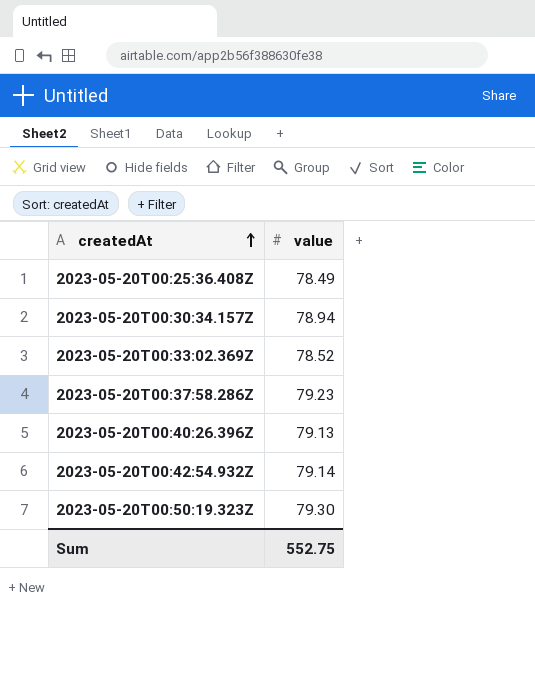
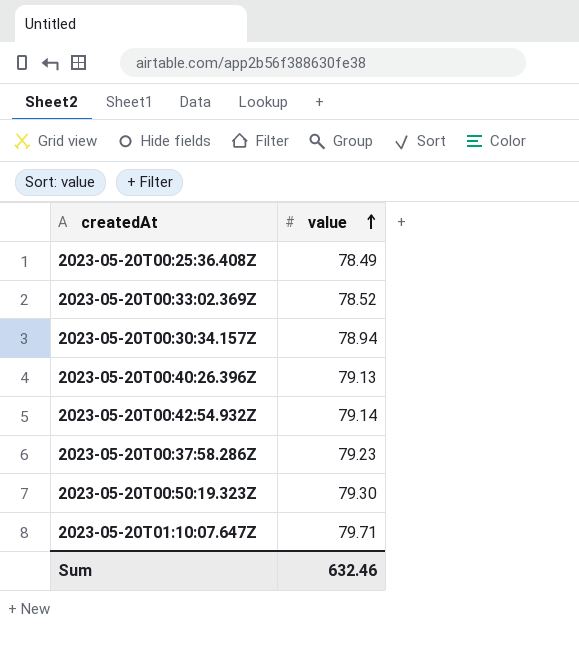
row order: createdAt ascending -> value ascending
row 2023-05-20T01:10:07.647Z: none -> 79.71
Sum | value: 552.75 -> 632.46

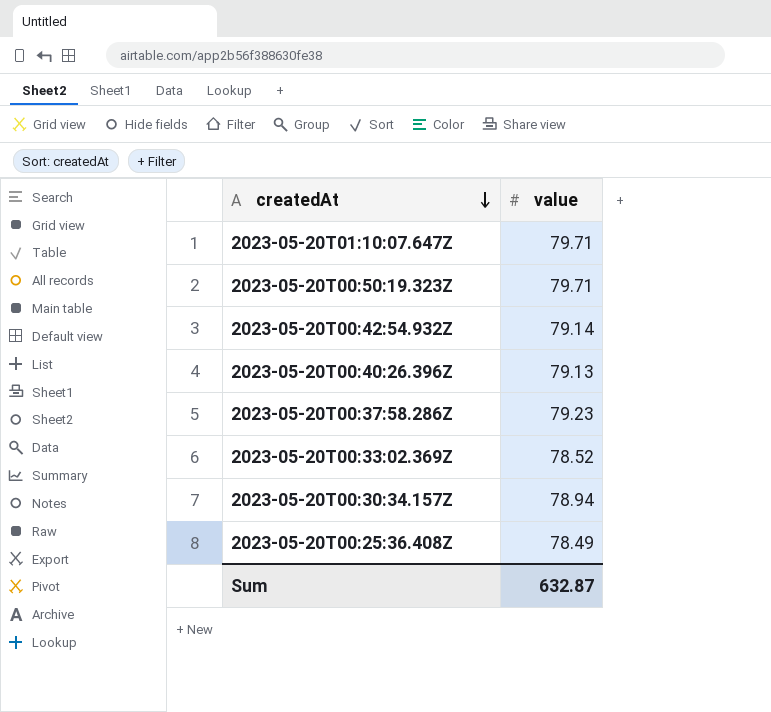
row order: value ascending -> createdAt descending
2023-05-20T00:50:19.323Z | value: 79.30 -> 79.71
Sum | value: 632.46 -> 632.87

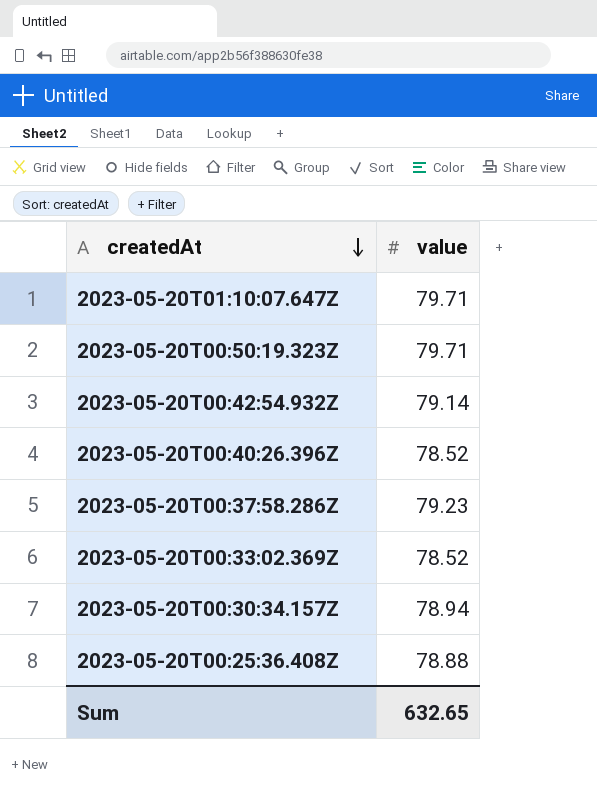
2023-05-20T00:40:26.396Z | value: 79.13 -> 78.52
2023-05-20T00:25:36.408Z | value: 78.49 -> 78.88
Sum | value: 632.87 -> 632.65

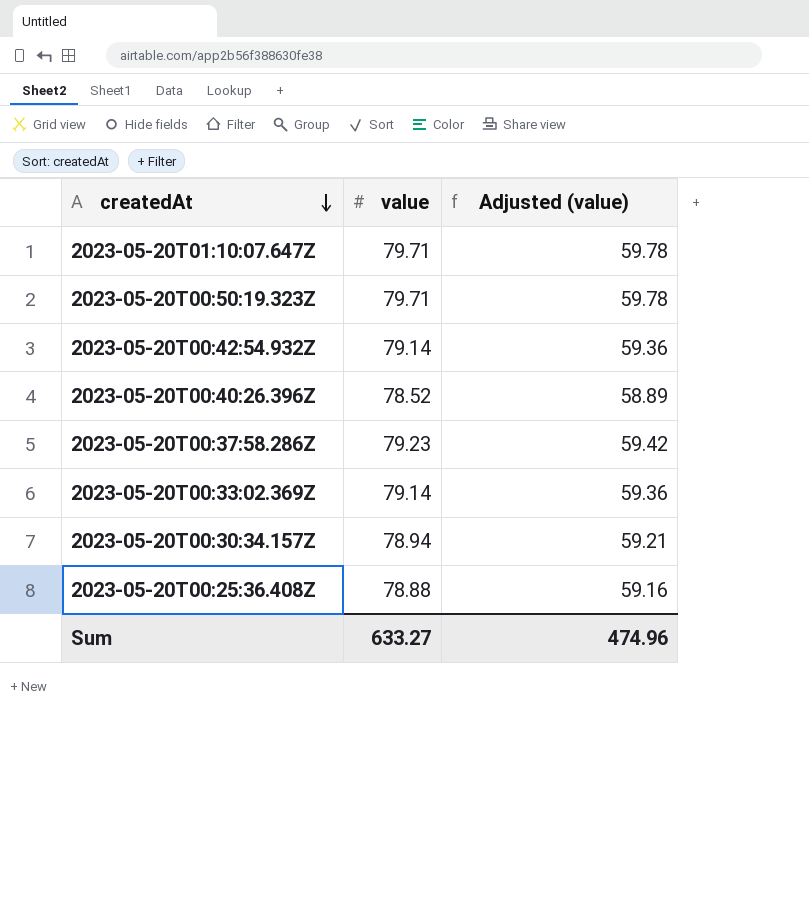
column Adjusted (value) | formula: none -> [value] * 0.75
2023-05-20T00:33:02.369Z | value: 78.52 -> 79.14
Sum | value: 632.65 -> 633.27

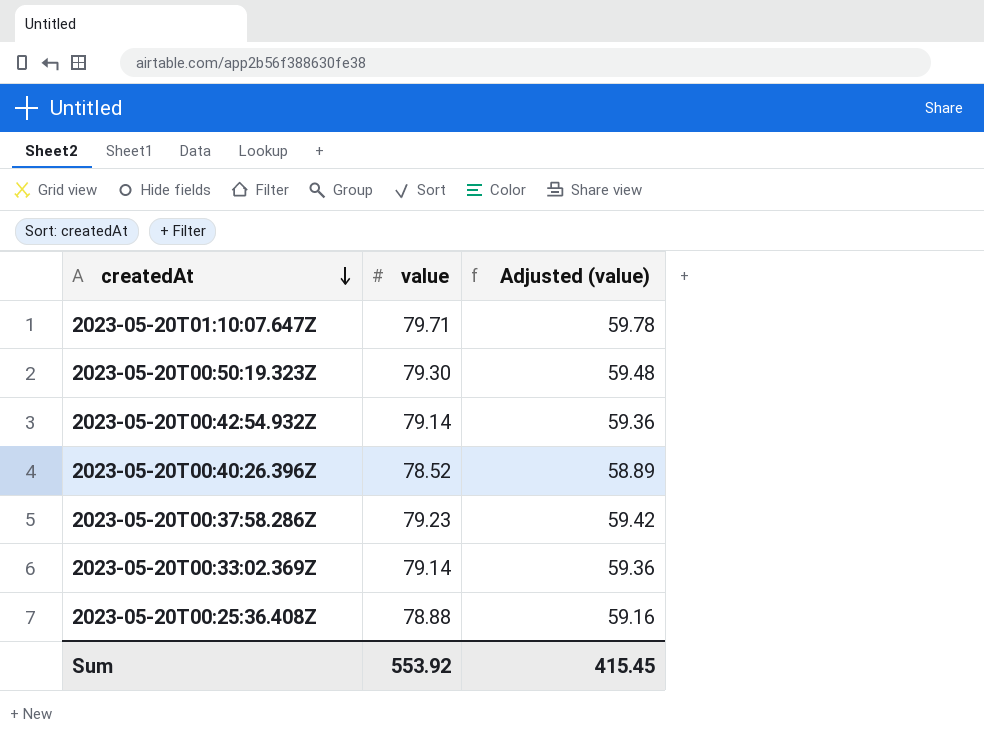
row 2023-05-20T00:30:34.157Z: 78.94 | 59.21 -> none
2023-05-20T00:50:19.323Z | value: 79.71 -> 79.30
2023-05-20T00:50:19.323Z | Adjusted (value): 59.78 -> 59.48
Sum | value: 633.27 -> 553.92
Sum | Adjusted (value): 474.96 -> 415.45

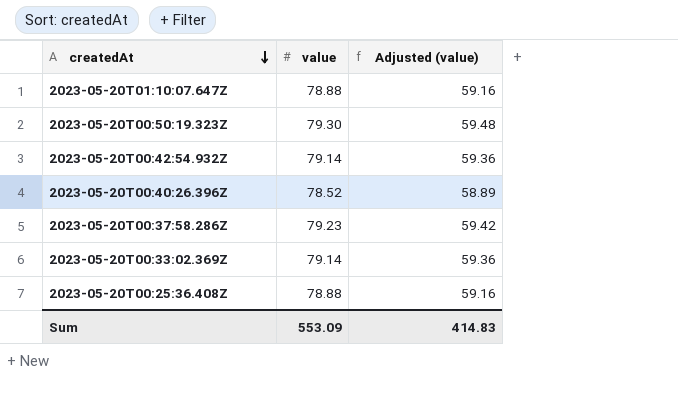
2023-05-20T01:10:07.647Z | value: 79.71 -> 78.88
2023-05-20T01:10:07.647Z | Adjusted (value): 59.78 -> 59.16
Sum | value: 553.92 -> 553.09
Sum | Adjusted (value): 415.45 -> 414.83

